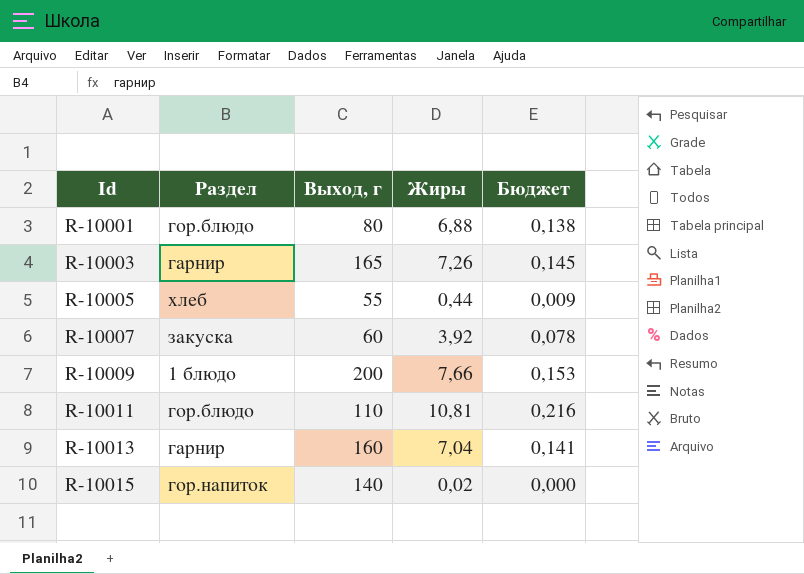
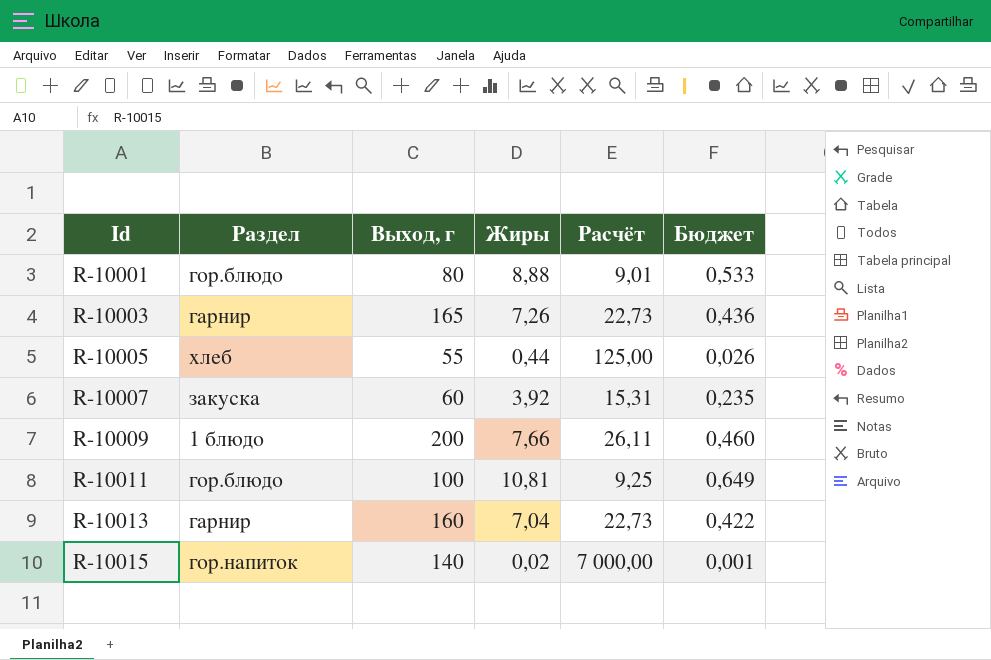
column Расчёт | formula: none -> [Выход, г] / [Жиры]
column Бюджет | formula: [Жиры] * 0,02 -> [Жиры] * 0,06
R-10001 | Жиры: 6,88 -> 8,88
R-10011 | Выход, г: 110 -> 100

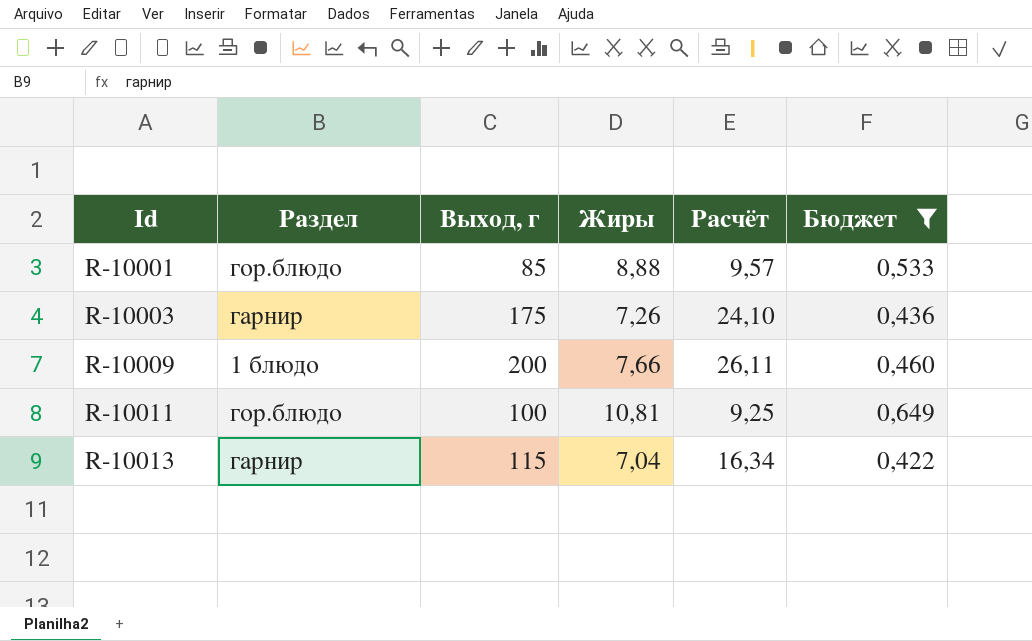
filter: none -> Бюджет >= 0,422
R-10001 | Выход, г: 80 -> 85
R-10001 | Расчёт: 9,01 -> 9,57
R-10003 | Выход, г: 165 -> 175
R-10003 | Расчёт: 22,73 -> 24,10
R-10013 | Выход, г: 160 -> 115
R-10013 | Расчёт: 22,73 -> 16,34

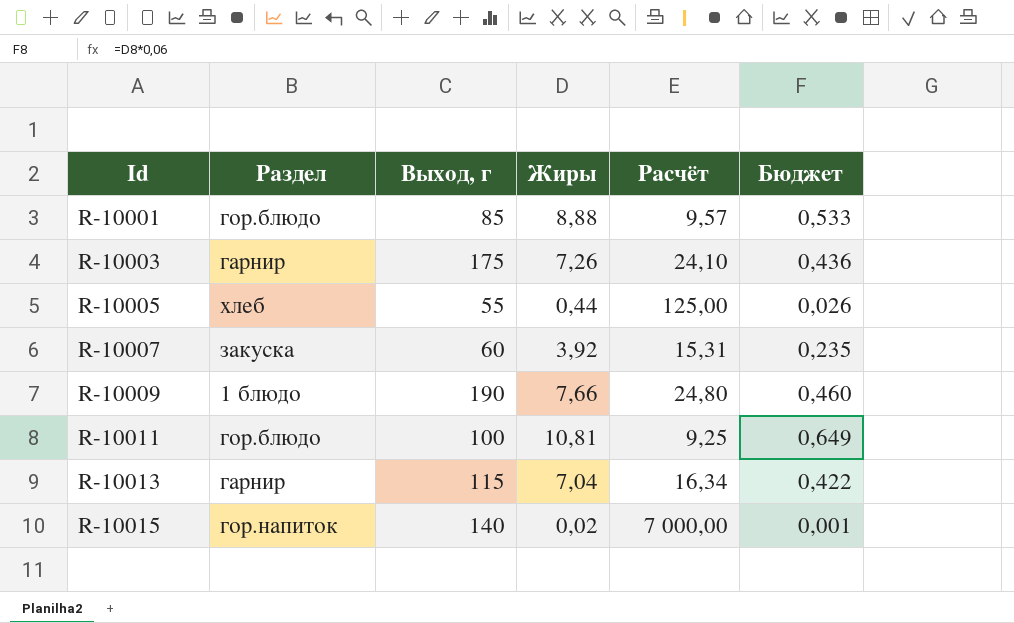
filter: Бюджет >= 0,422 -> none
R-10009 | Выход, г: 200 -> 190
R-10009 | Расчёт: 26,11 -> 24,80

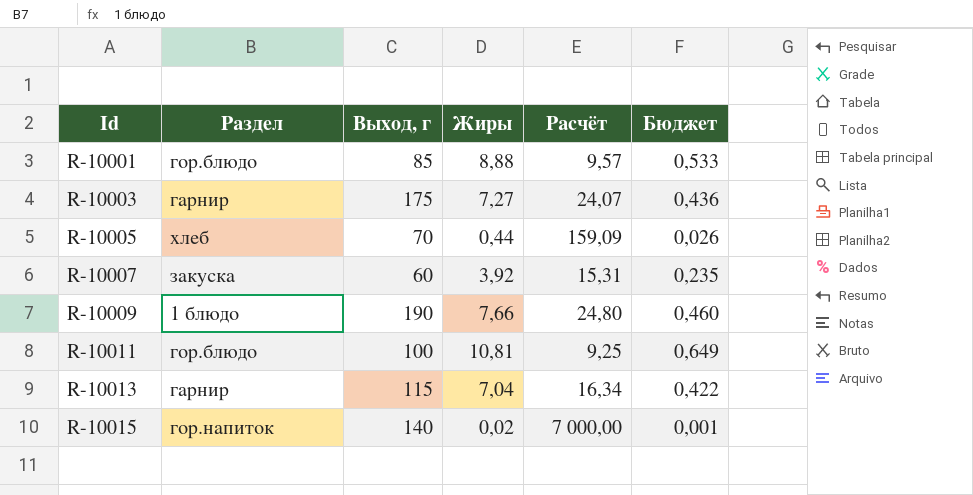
R-10003 | Жиры: 7,26 -> 7,27
R-10003 | Расчёт: 24,10 -> 24,07
R-10005 | Выход, г: 55 -> 70
R-10005 | Расчёт: 125,00 -> 159,09

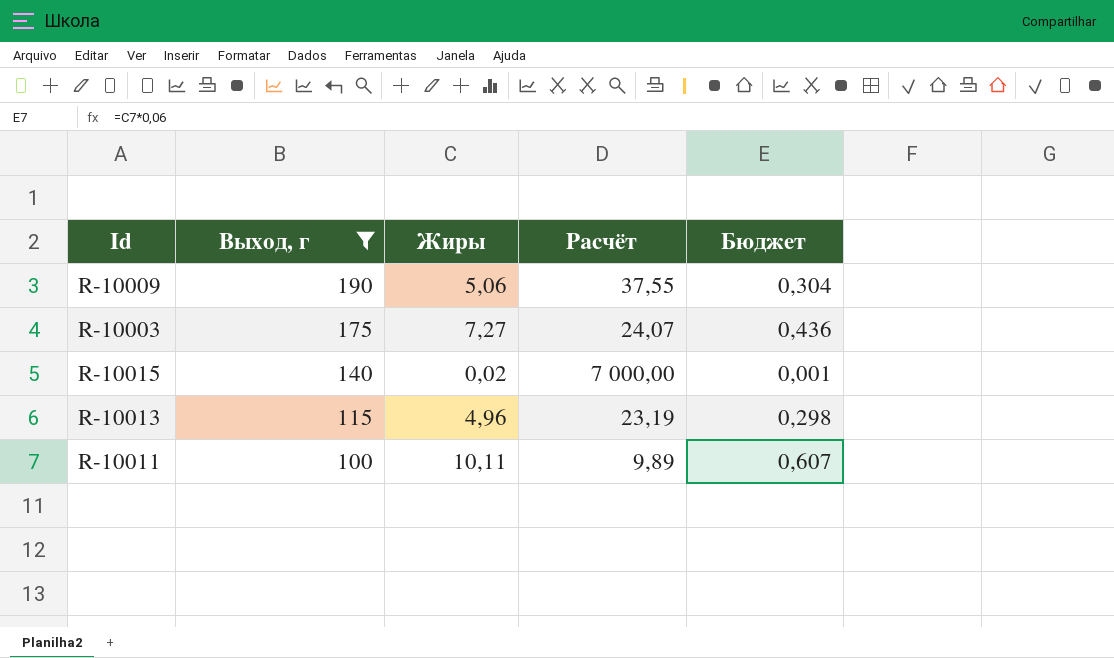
filter: none -> Выход, г >= 100
row order: Id ascending -> Выход, г descending
column Раздел | position: 2 -> none
R-10009 | Жиры: 7,66 -> 5,06
R-10009 | Расчёт: 24,80 -> 37,55
R-10009 | Бюджет: 0,460 -> 0,304
R-10013 | Жиры: 7,04 -> 4,96
R-10013 | Расчёт: 16,34 -> 23,19
R-10013 | Бюджет: 0,422 -> 0,298
R-10011 | Жиры: 10,81 -> 10,11
R-10011 | Расчёт: 9,25 -> 9,89
R-10011 | Бюджет: 0,649 -> 0,607

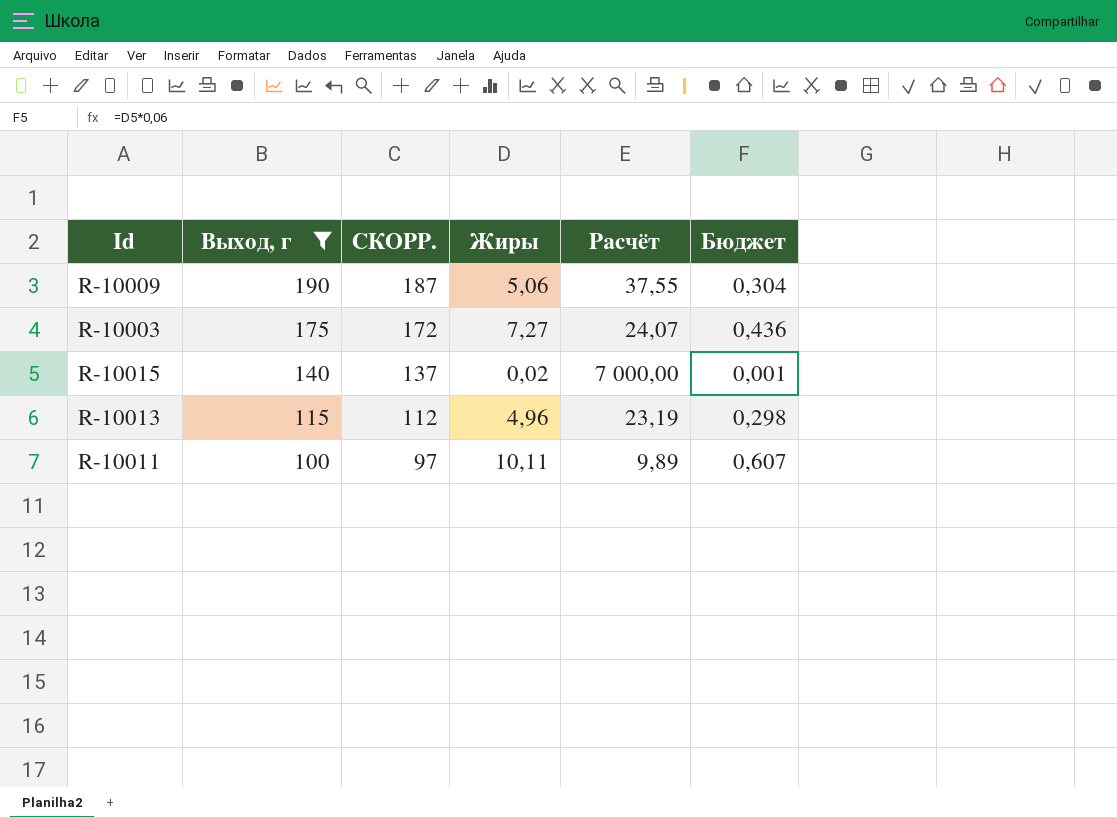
column СКОРР. | formula: none -> [Выход, г] - 3

